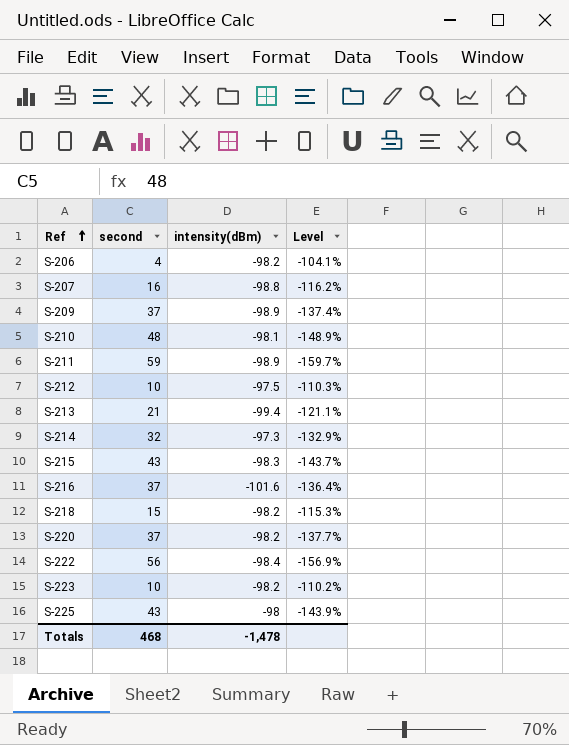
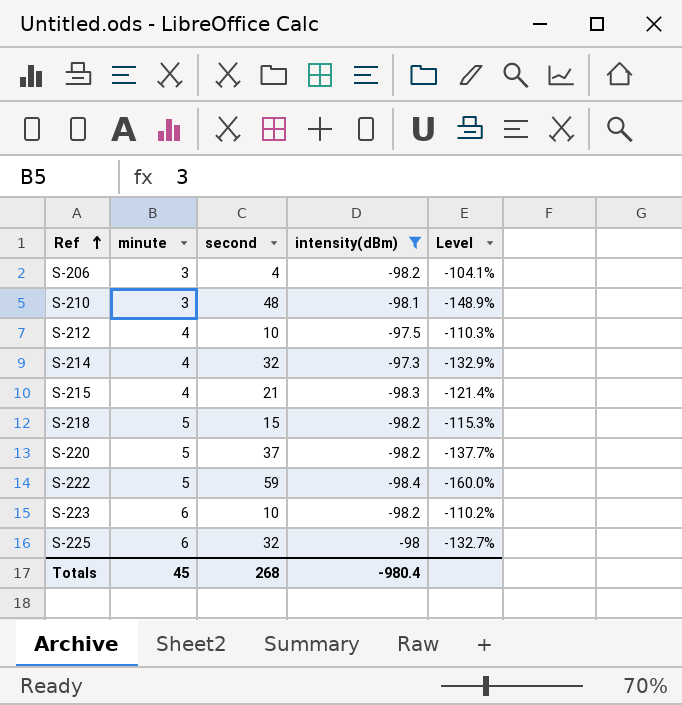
filter: none -> intensity(dBm) >= -98.4
column minute | position: none -> 2
S-215 | second: 43 -> 21
S-215 | Level: -143.7% -> -121.4%
S-222 | second: 56 -> 59
S-222 | Level: -156.9% -> -160.0%
S-225 | second: 43 -> 32
S-225 | Level: -143.9% -> -132.7%
Totals | second: 468 -> 268
Totals | intensity(dBm): -1,478 -> -980.4

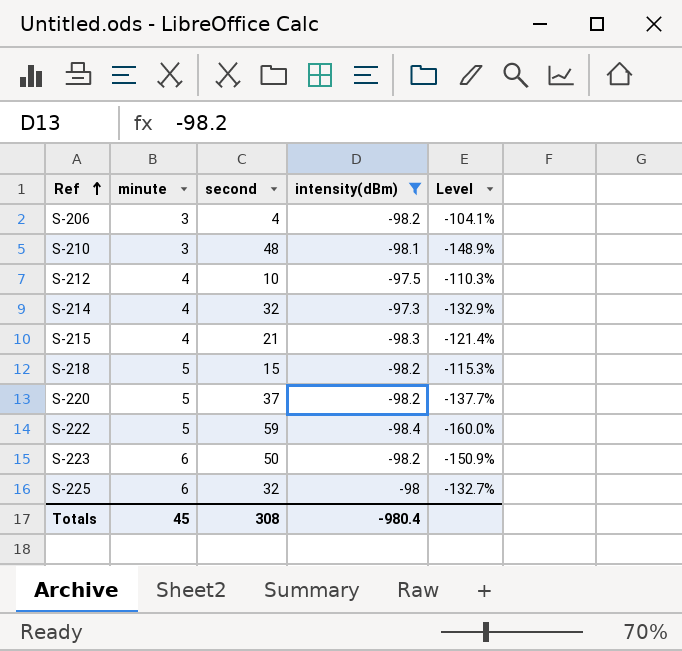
S-223 | second: 10 -> 50
S-223 | Level: -110.2% -> -150.9%
Totals | second: 268 -> 308

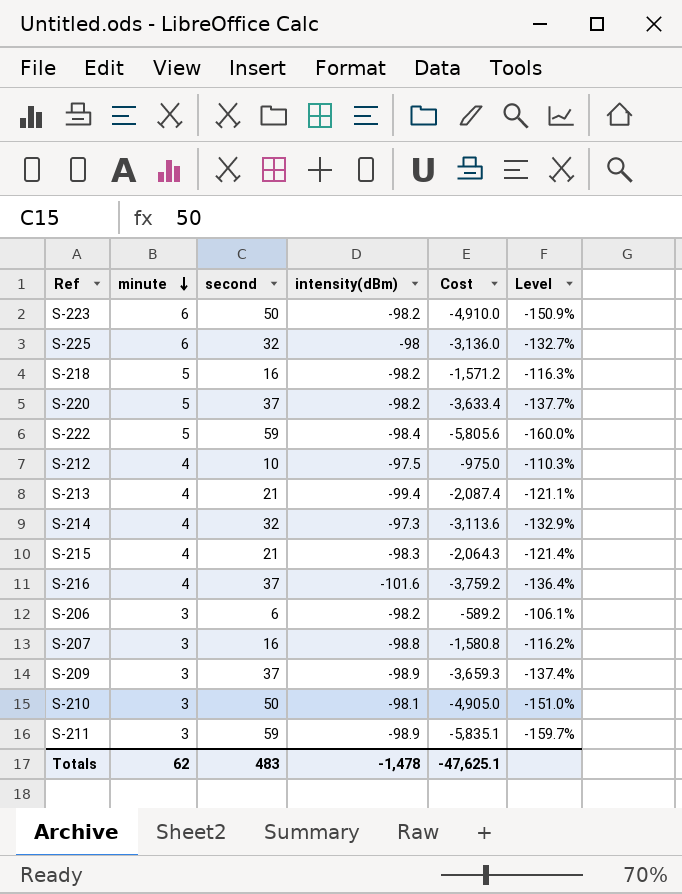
filter: intensity(dBm) >= -98.4 -> none
row order: Ref ascending -> minute descending
column Cost | formula: none -> [second] * [intensity(dBm)]
S-218 | second: 15 -> 16
S-218 | Level: -115.3% -> -116.3%
S-206 | second: 4 -> 6
S-206 | Level: -104.1% -> -106.1%
S-210 | second: 48 -> 50
S-210 | Level: -148.9% -> -151.0%
Totals | minute: 45 -> 62
Totals | second: 308 -> 483
Totals | intensity(dBm): -980.4 -> -1,478

